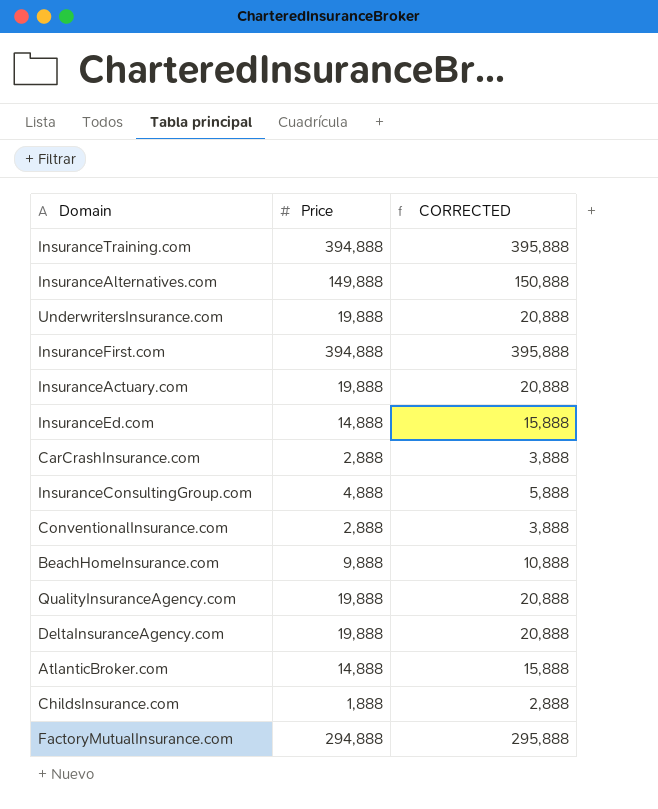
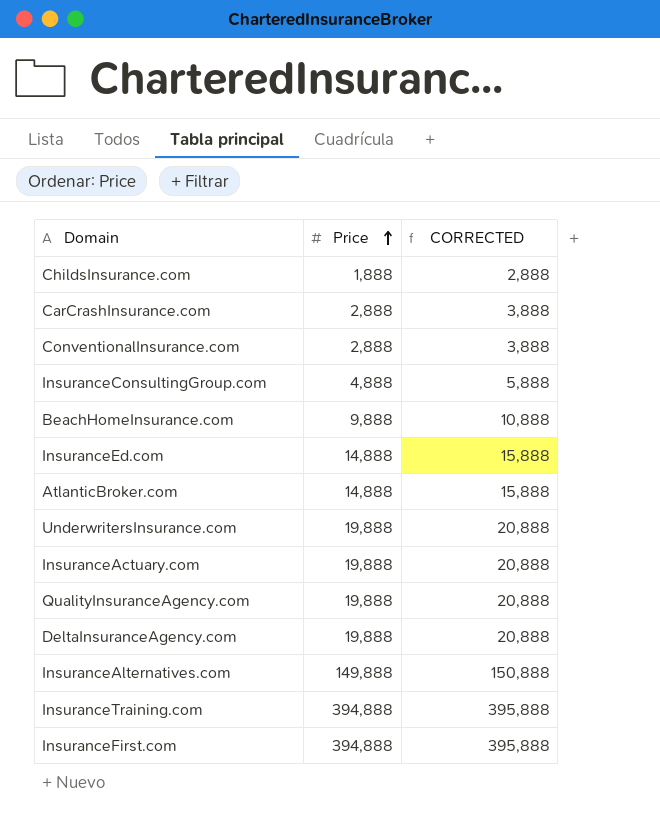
row order: none -> Price ascending
row FactoryMutualInsurance.com: 294,888 | 295,888 -> none

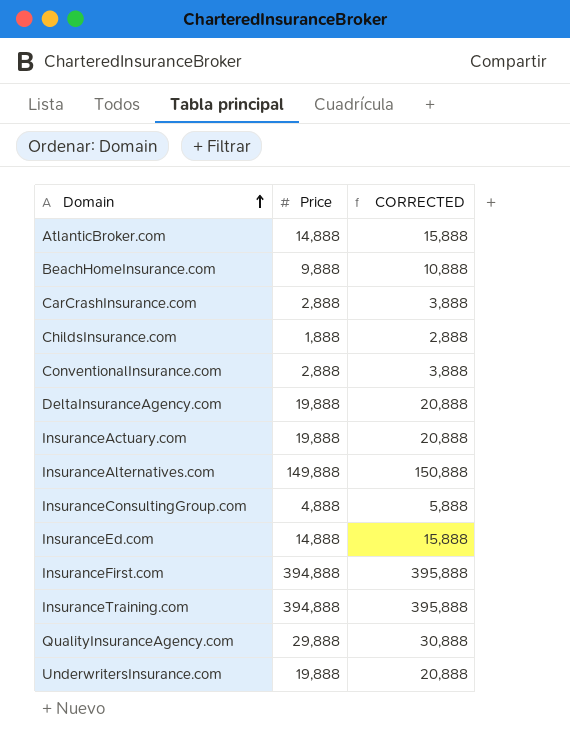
row order: Price ascending -> Domain ascending
QualityInsuranceAgency.com | Price: 19,888 -> 29,888
QualityInsuranceAgency.com | CORRECTED: 20,888 -> 30,888

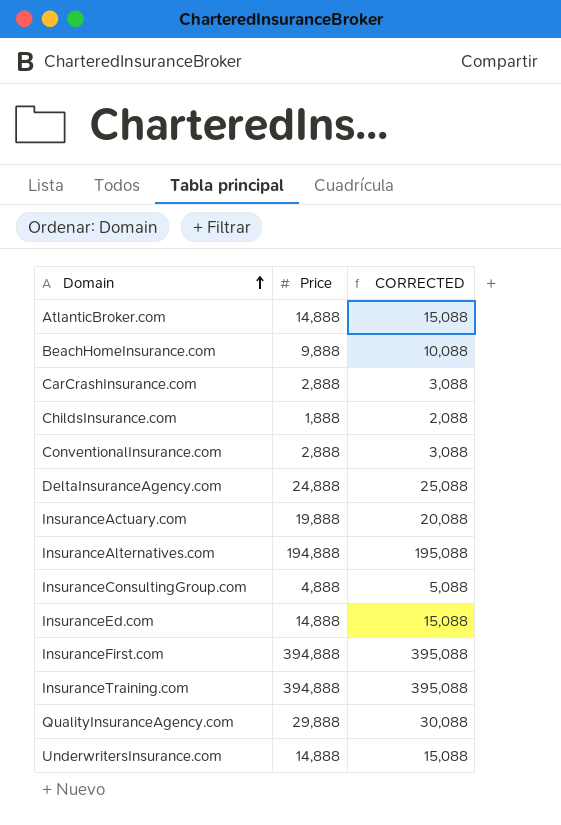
column CORRECTED | formula: [Price] + 1000 -> [Price] + 200
DeltaInsuranceAgency.com | Price: 19,888 -> 24,888
InsuranceAlternatives.com | Price: 149,888 -> 194,888
UnderwritersInsurance.com | Price: 19,888 -> 14,888

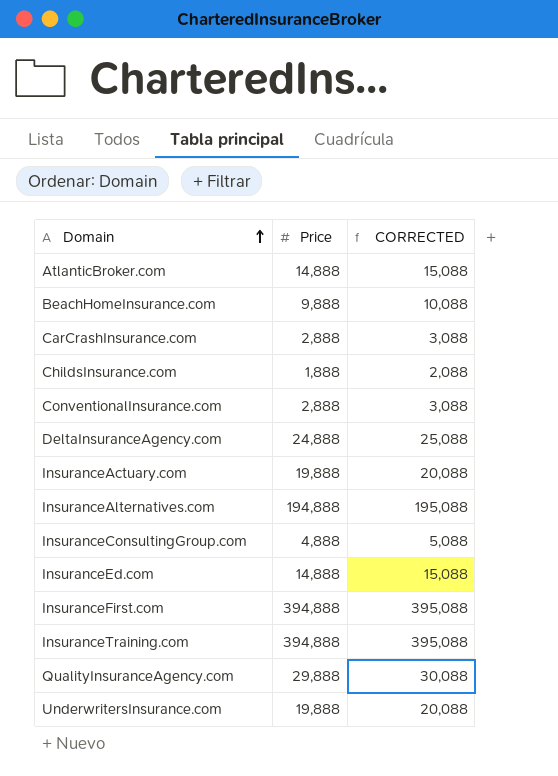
UnderwritersInsurance.com | Price: 14,888 -> 19,888
UnderwritersInsurance.com | CORRECTED: 15,088 -> 20,088

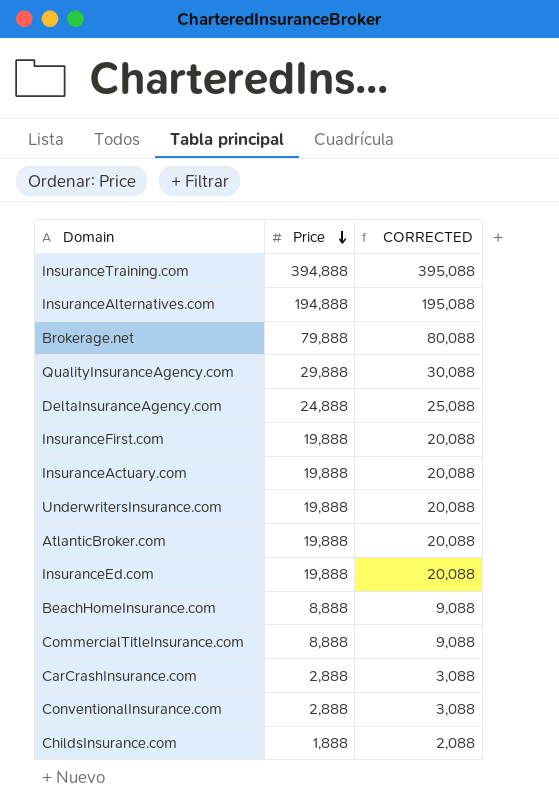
row order: Domain ascending -> Price descending
row InsuranceConsultingGroup.com: 4,888 | 5,088 -> none
row Brokerage.net: none -> 79,888 | 80,088
InsuranceFirst.com | Price: 394,888 -> 19,888
InsuranceFirst.com | CORRECTED: 395,088 -> 20,088
AtlanticBroker.com | Price: 14,888 -> 19,888
AtlanticBroker.com | CORRECTED: 15,088 -> 20,088
InsuranceEd.com | Price: 14,888 -> 19,888
InsuranceEd.com | CORRECTED: 15,088 -> 20,088
BeachHomeInsurance.com | Price: 9,888 -> 8,888
BeachHomeInsurance.com | CORRECTED: 10,088 -> 9,088
row CommercialTitleInsurance.com: none -> 8,888 | 9,088

